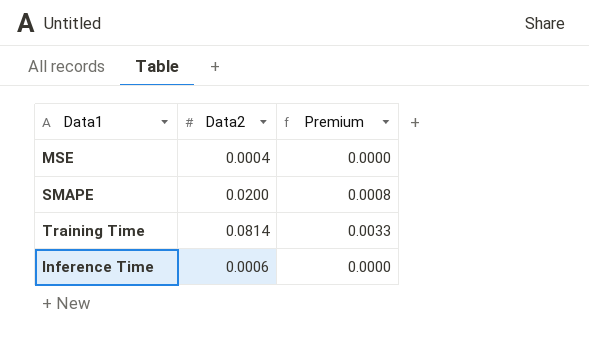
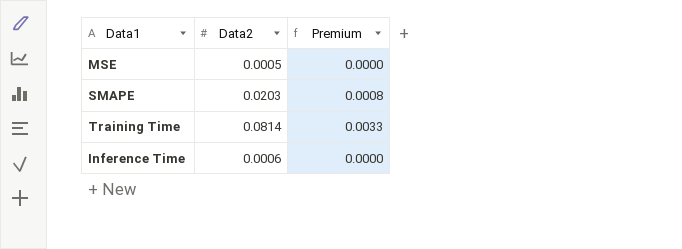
MSE | Data2: 0.0004 -> 0.0005
SMAPE | Data2: 0.0200 -> 0.0203

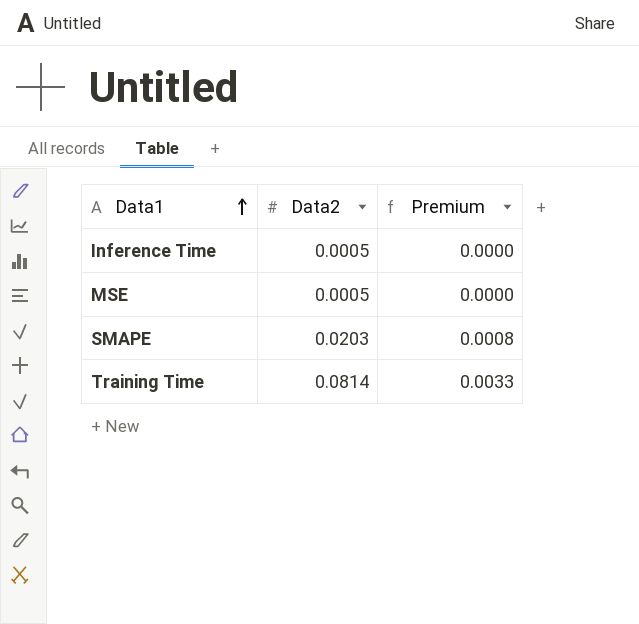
row order: none -> Data1 ascending
Inference Time | Data2: 0.0006 -> 0.0005

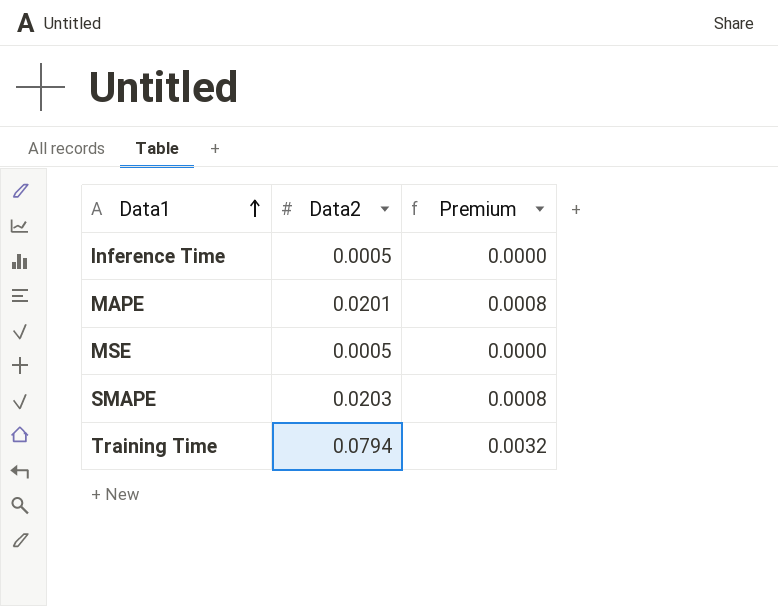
row MAPE: none -> 0.0201 | 0.0008
Training Time | Data2: 0.0814 -> 0.0794
Training Time | Premium: 0.0033 -> 0.0032

